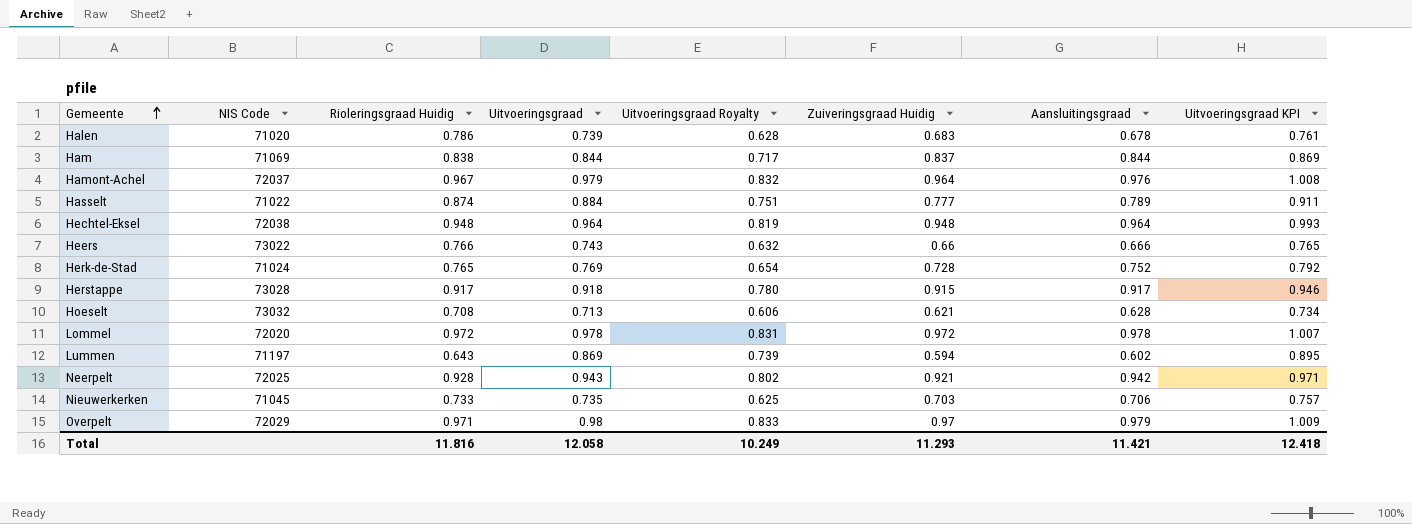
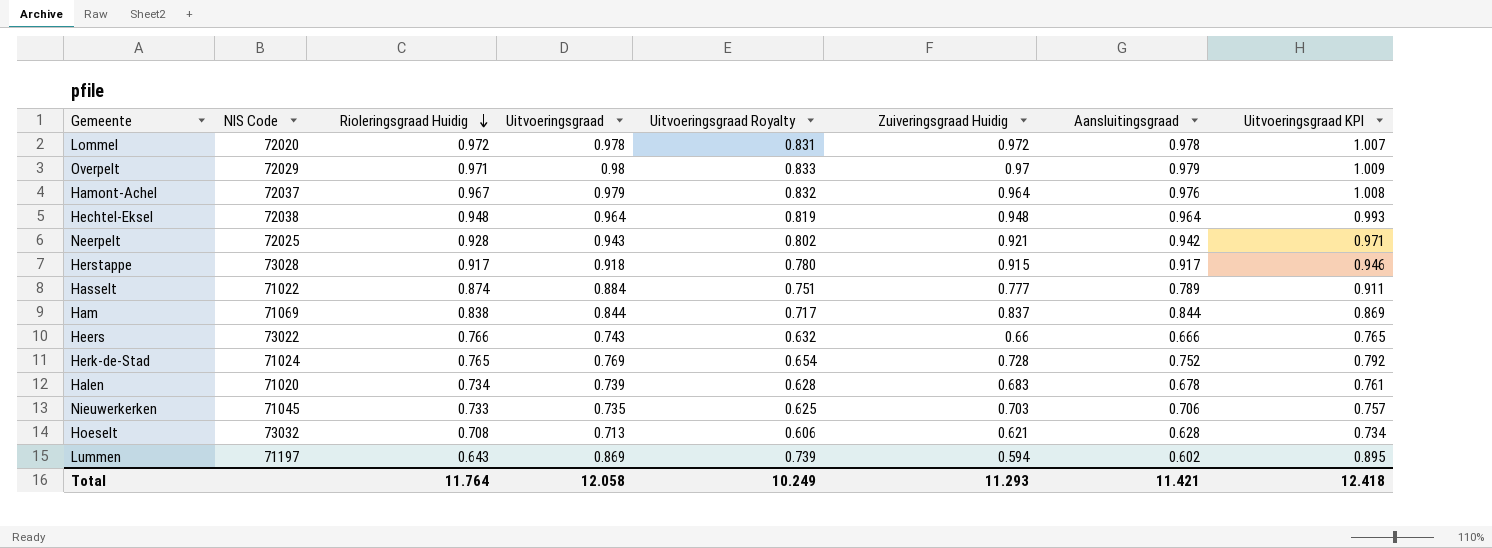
row order: Gemeente ascending -> Rioleringsgraad Huidig descending
Halen | Rioleringsgraad Huidig: 0.786 -> 0.734
Total | Rioleringsgraad Huidig: 11.816 -> 11.764

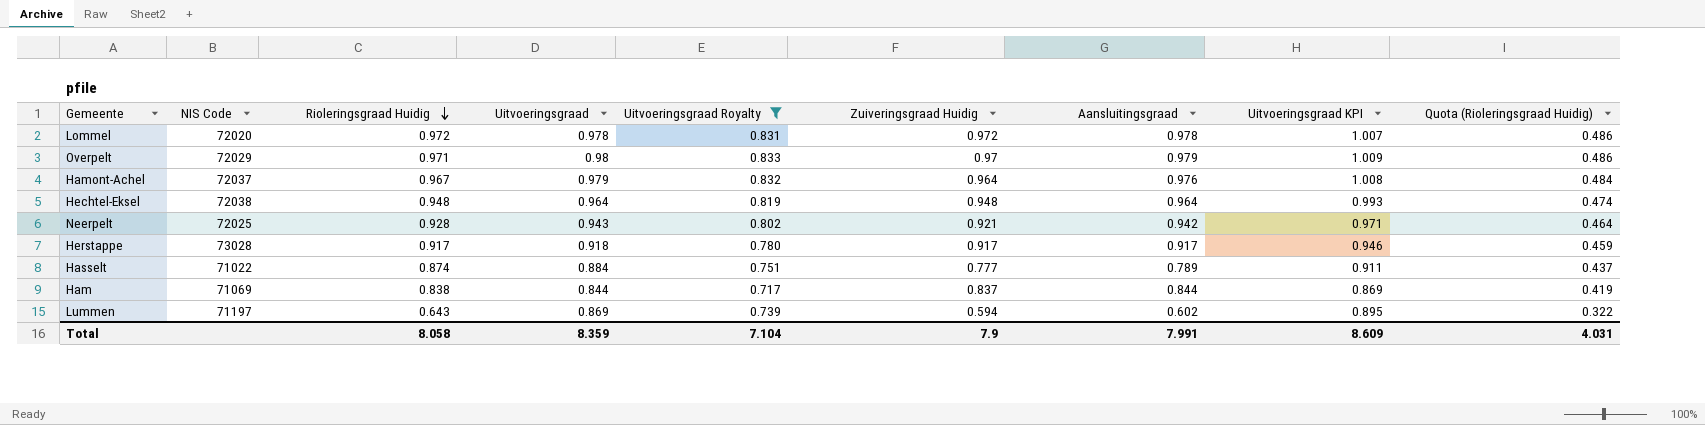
filter: none -> Uitvoeringsgraad Royalty >= 0.717
column Quota (Rioleringsgraad Huidig) | formula: none -> [Rioleringsgraad Huidig] * 0.5
Herstappe | Zuiveringsgraad Huidig: 0.915 -> 0.917
Total | Rioleringsgraad Huidig: 11.764 -> 8.058
Total | Uitvoeringsgraad: 12.058 -> 8.359
Total | Uitvoeringsgraad Royalty: 10.249 -> 7.104
Total | Zuiveringsgraad Huidig: 11.293 -> 7.9
Total | Aansluitingsgraad: 11.421 -> 7.991
Total | Uitvoeringsgraad KPI: 12.418 -> 8.609

